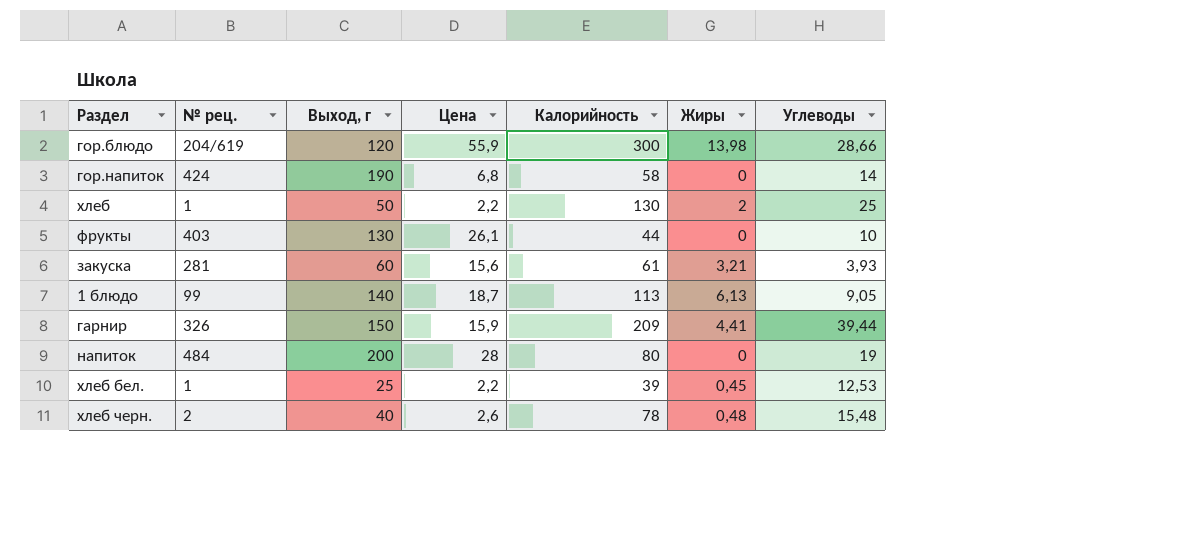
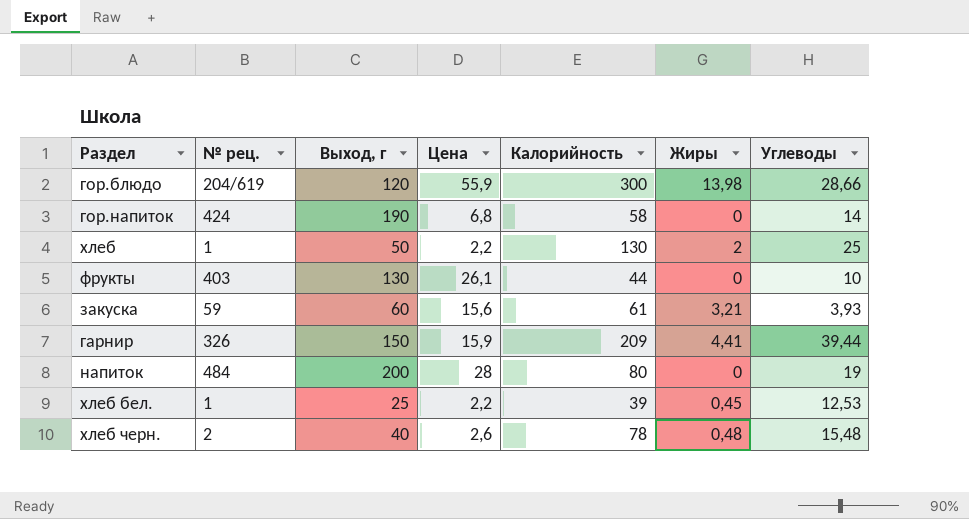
row 1 блюдо: 99 | 140 | 18,7 | 113 | 6,13 | 9,05 -> none
закуска | № рец.: 281 -> 59

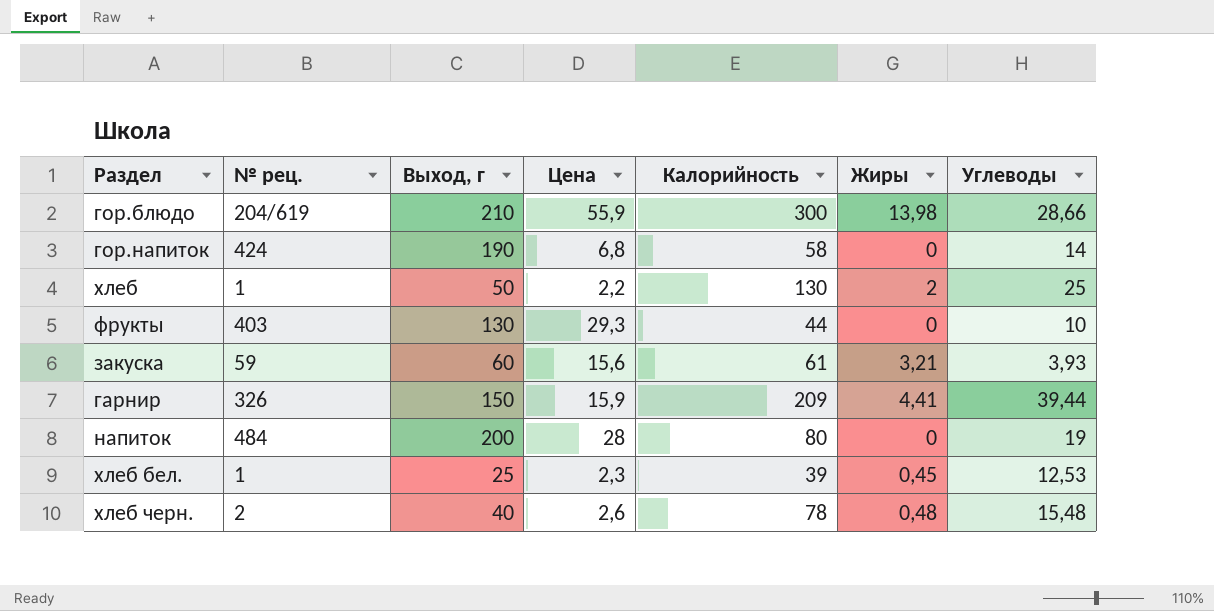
гор.блюдо | Выход, г: 120 -> 210
фрукты | Цена: 26,1 -> 29,3
хлеб бел. | Цена: 2,2 -> 2,3

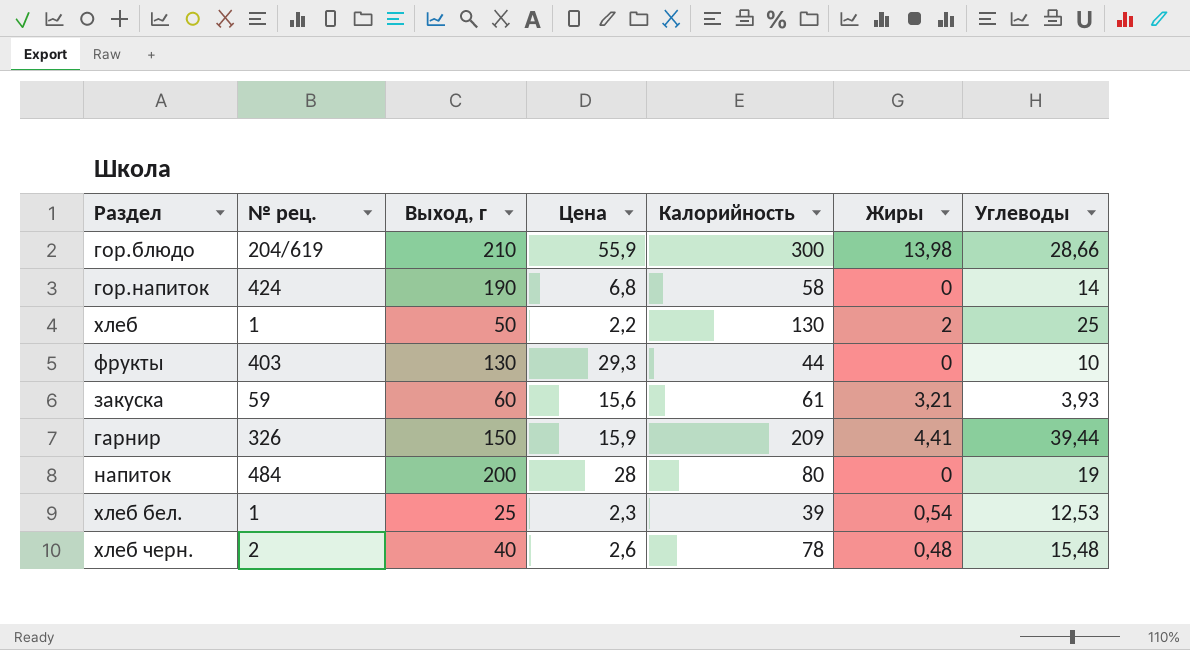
хлеб бел. | Жиры: 0,45 -> 0,54

